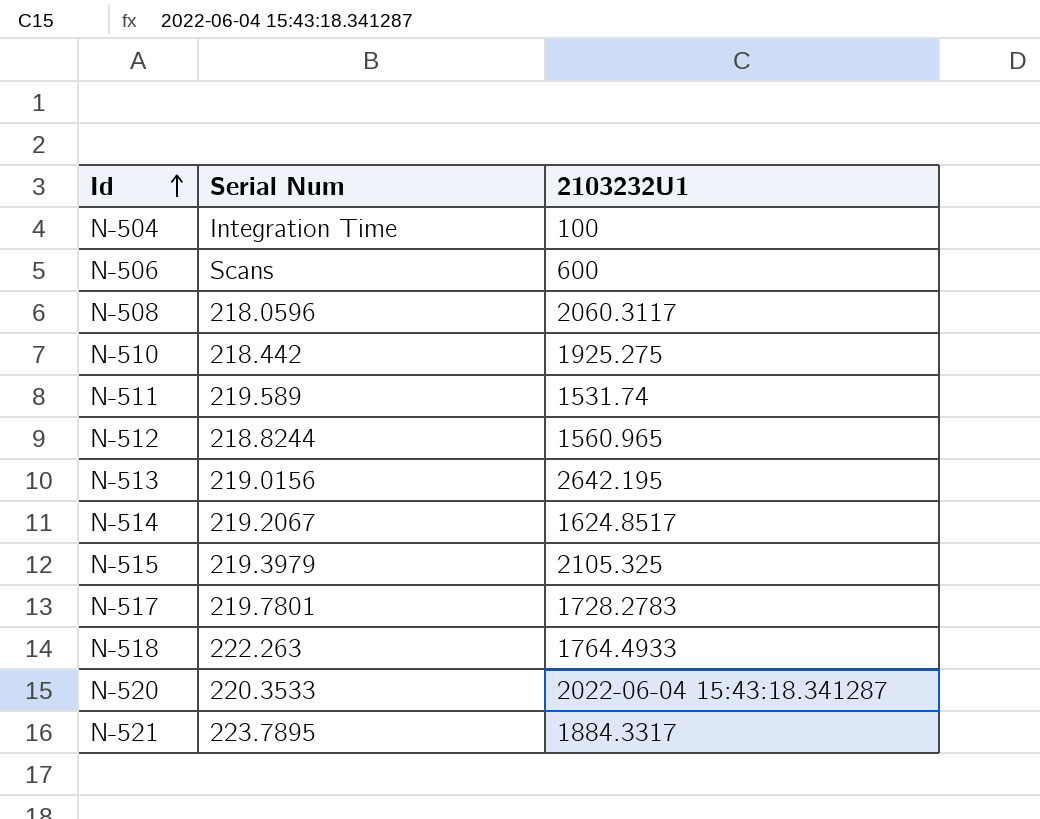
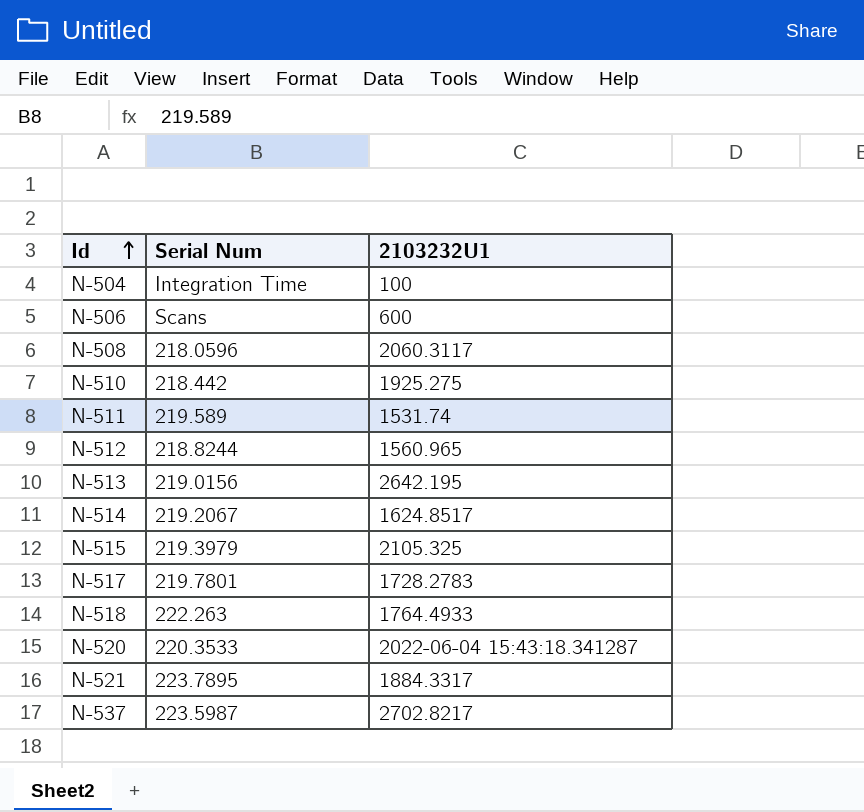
row N-537: none -> 223.5987 | 2702.8217

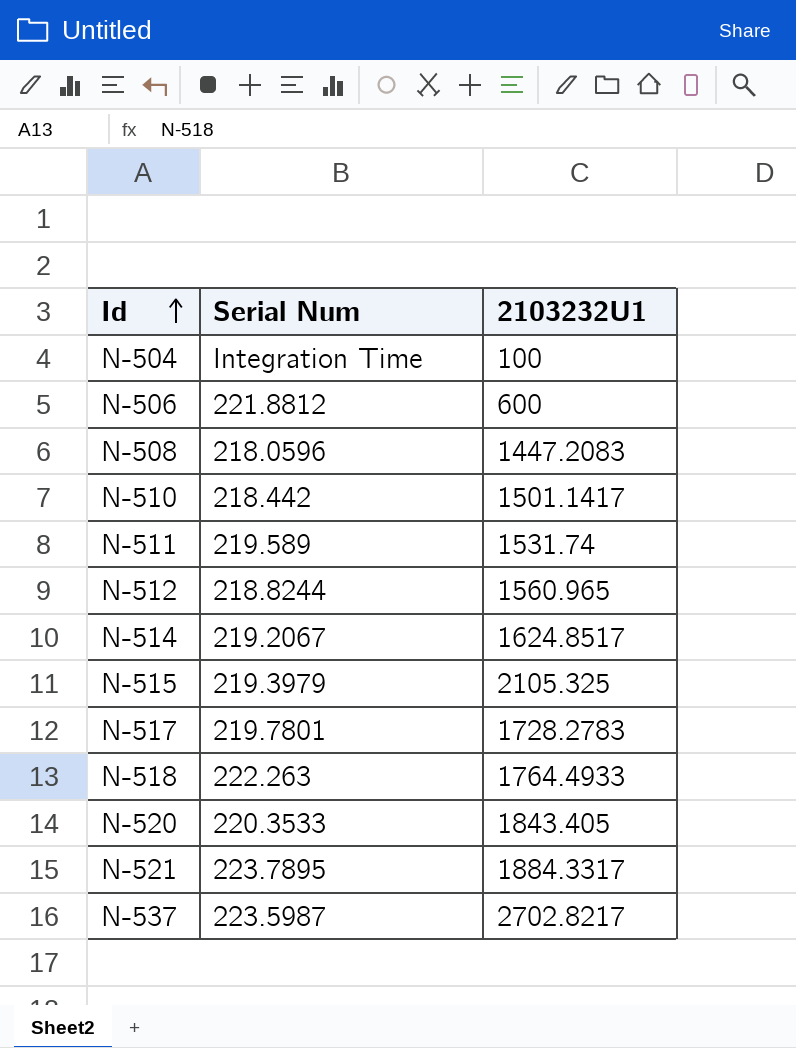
row N-513: 219.0156 | 2642.195 -> none
N-506 | Serial Num: Scans -> 221.8812
N-508 | 2103232U1: 2060.3117 -> 1447.2083
N-510 | 2103232U1: 1925.275 -> 1501.1417
N-520 | 2103232U1: 2022-06-04 15:43:18.341287 -> 1843.405

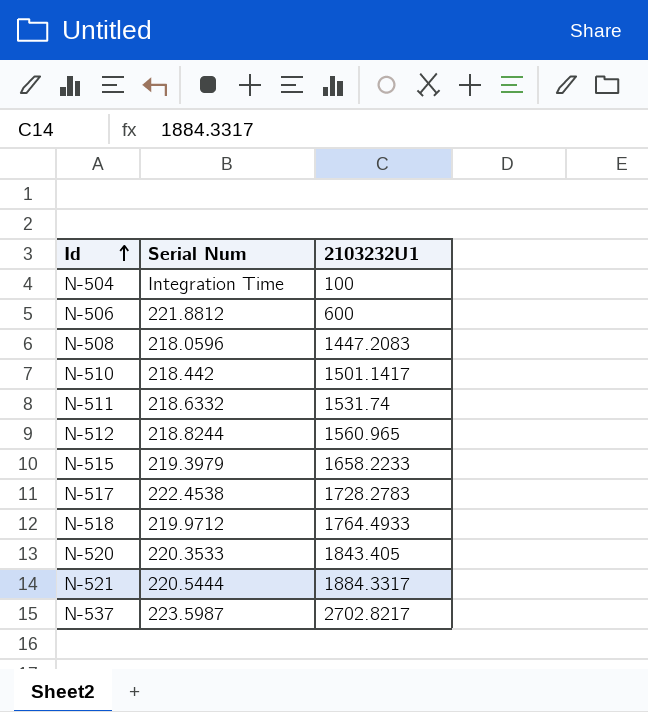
row N-514: 219.2067 | 1624.8517 -> none
N-511 | Serial Num: 219.589 -> 218.6332
N-515 | 2103232U1: 2105.325 -> 1658.2233
N-517 | Serial Num: 219.7801 -> 222.4538
N-518 | Serial Num: 222.263 -> 219.9712
N-521 | Serial Num: 223.7895 -> 220.5444

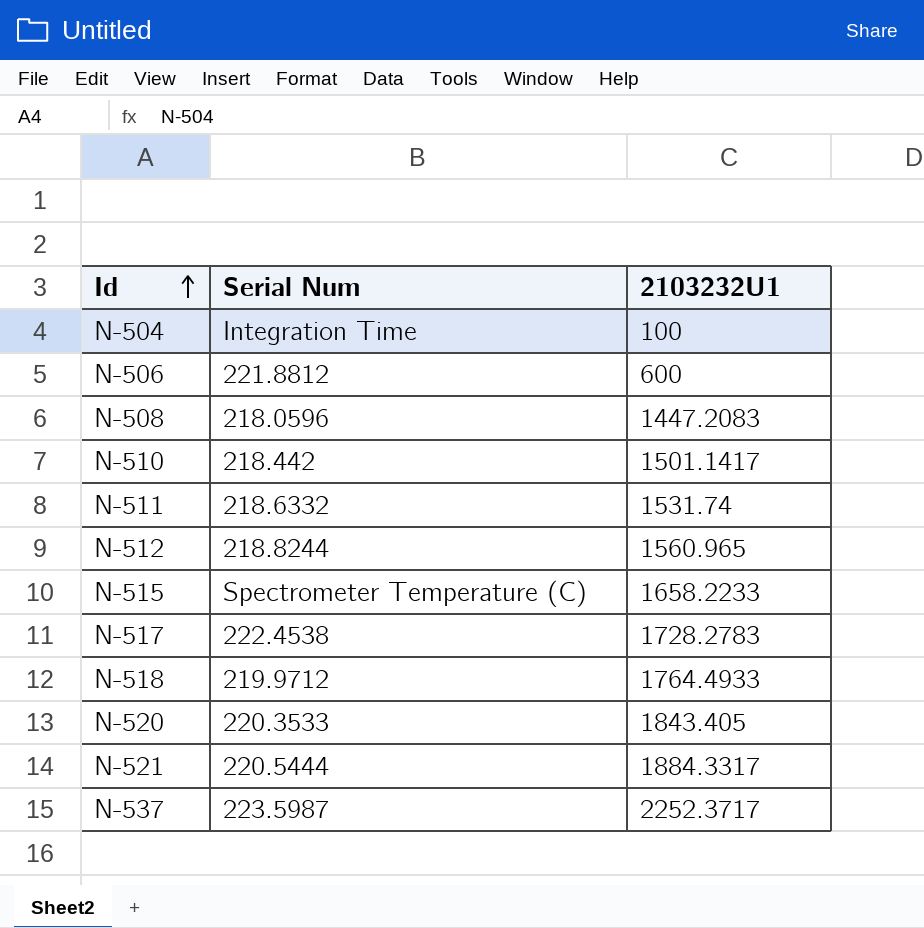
N-515 | Serial Num: 219.3979 -> Spectrometer Temperature (C)
N-537 | 2103232U1: 2702.8217 -> 2252.3717

